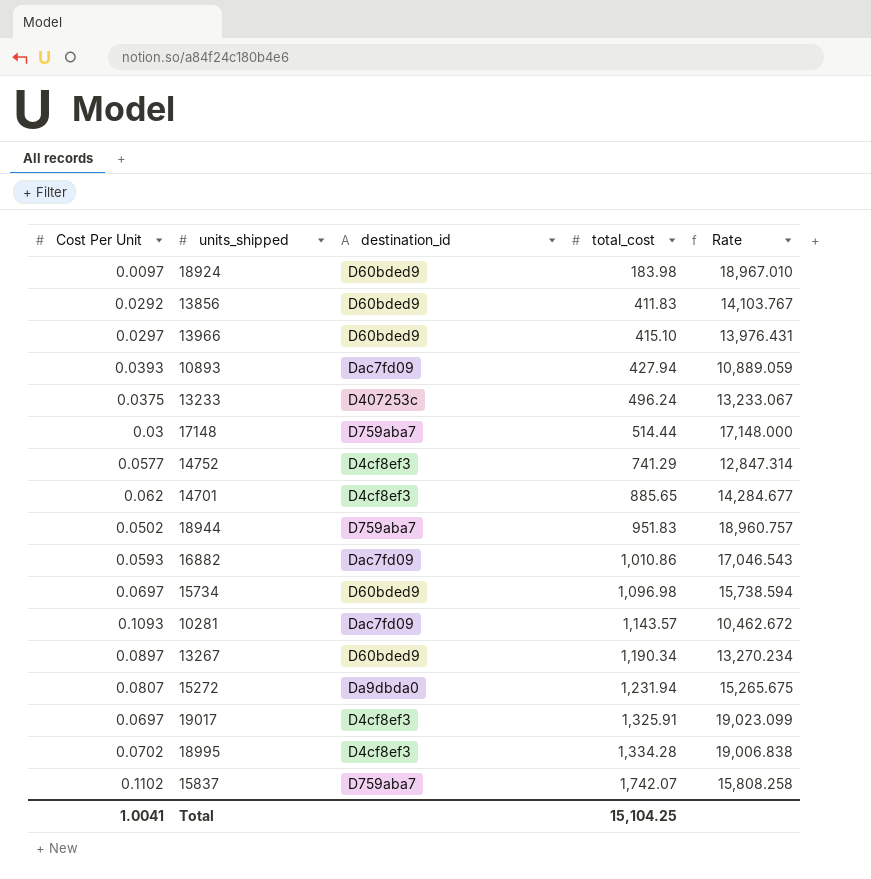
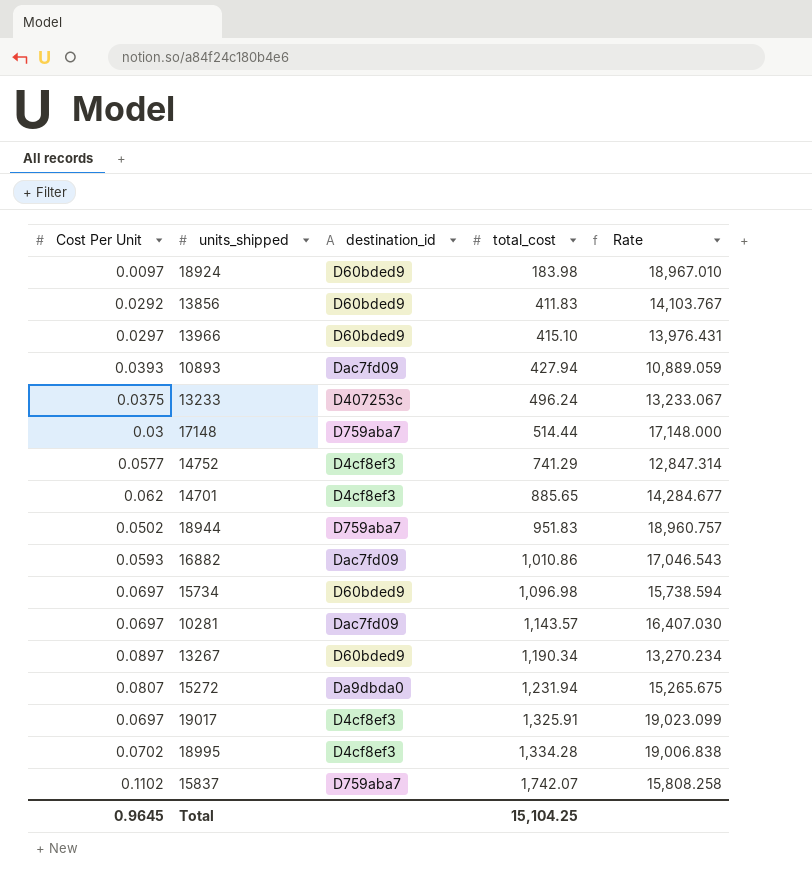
10281 | Cost Per Unit: 0.1093 -> 0.0697
10281 | Rate: 10,462.672 -> 16,407.030
Total | Cost Per Unit: 1.0041 -> 0.9645

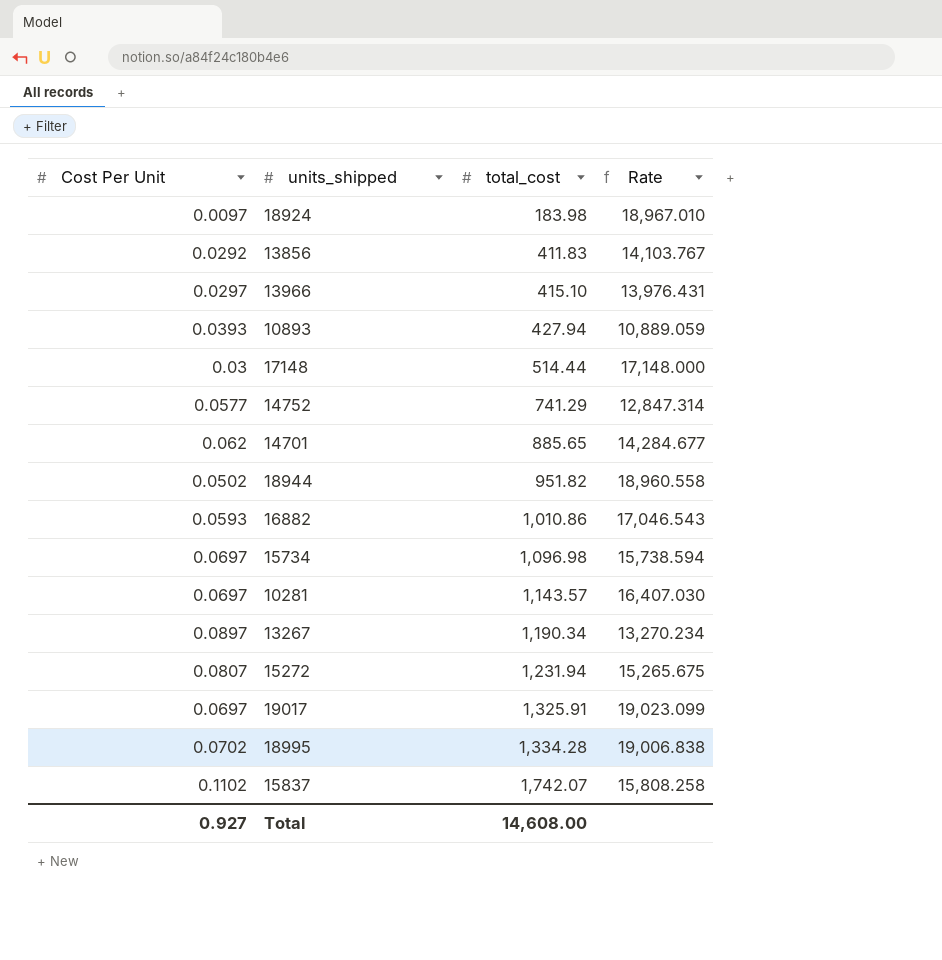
column destination_id | position: 3 -> none
row 13233: 0.0375 | D407253c | 496.24 | 13,233.067 -> none
18944 | total_cost: 951.83 -> 951.82
18944 | Rate: 18,960.757 -> 18,960.558
Total | Cost Per Unit: 0.9645 -> 0.927
Total | total_cost: 15,104.25 -> 14,608.00

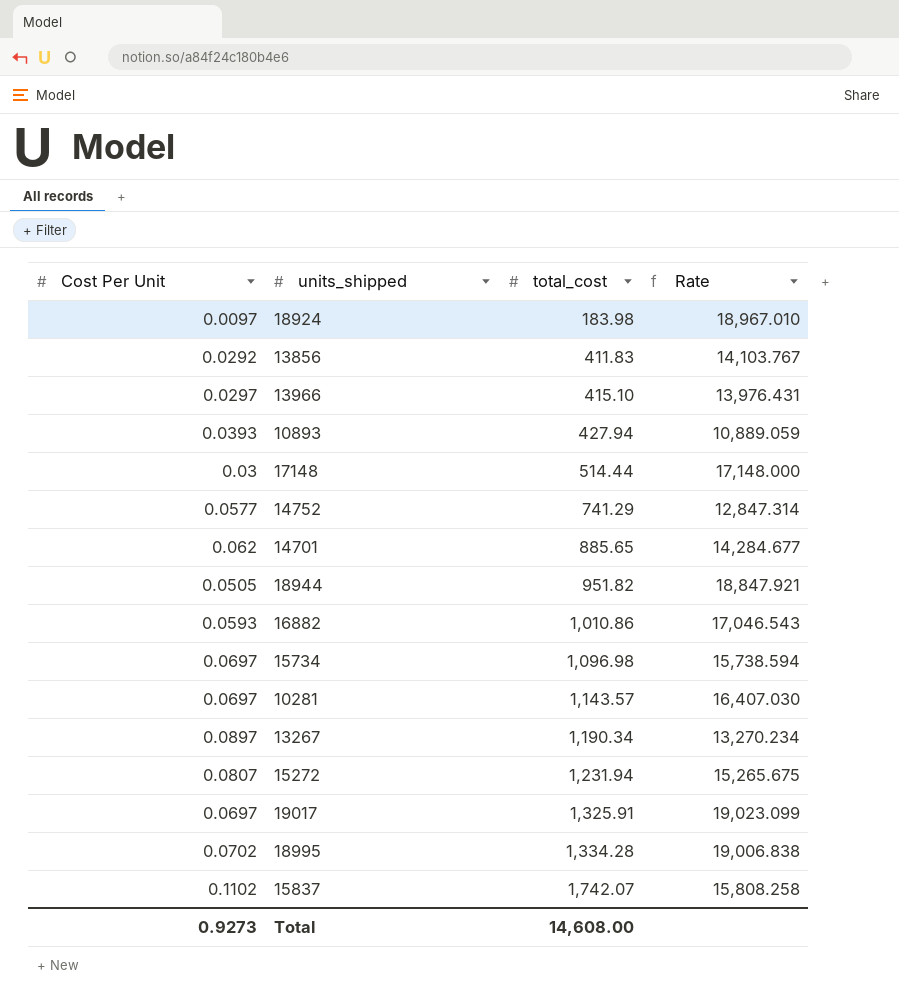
18944 | Cost Per Unit: 0.0502 -> 0.0505
18944 | Rate: 18,960.558 -> 18,847.921
Total | Cost Per Unit: 0.927 -> 0.9273

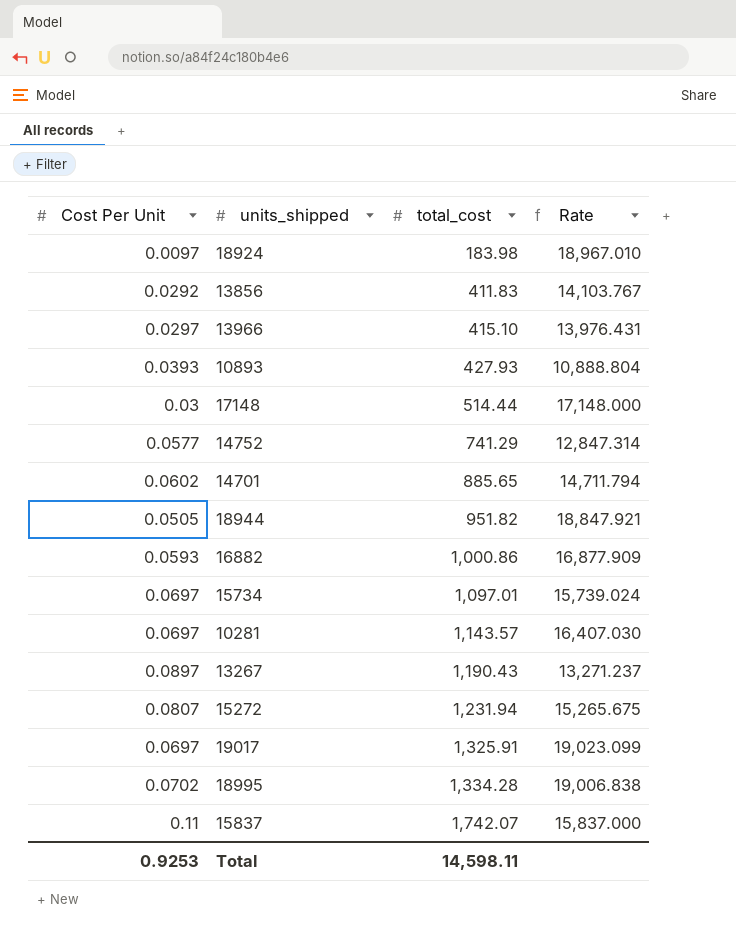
10893 | total_cost: 427.94 -> 427.93
10893 | Rate: 10,889.059 -> 10,888.804
14701 | Cost Per Unit: 0.062 -> 0.0602
14701 | Rate: 14,284.677 -> 14,711.794
16882 | total_cost: 1,010.86 -> 1,000.86
16882 | Rate: 17,046.543 -> 16,877.909
15734 | total_cost: 1,096.98 -> 1,097.01
15734 | Rate: 15,738.594 -> 15,739.024
13267 | total_cost: 1,190.34 -> 1,190.43
13267 | Rate: 13,270.234 -> 13,271.237
15837 | Cost Per Unit: 0.1102 -> 0.11
15837 | Rate: 15,808.258 -> 15,837.000
Total | Cost Per Unit: 0.9273 -> 0.9253
Total | total_cost: 14,608.00 -> 14,598.11

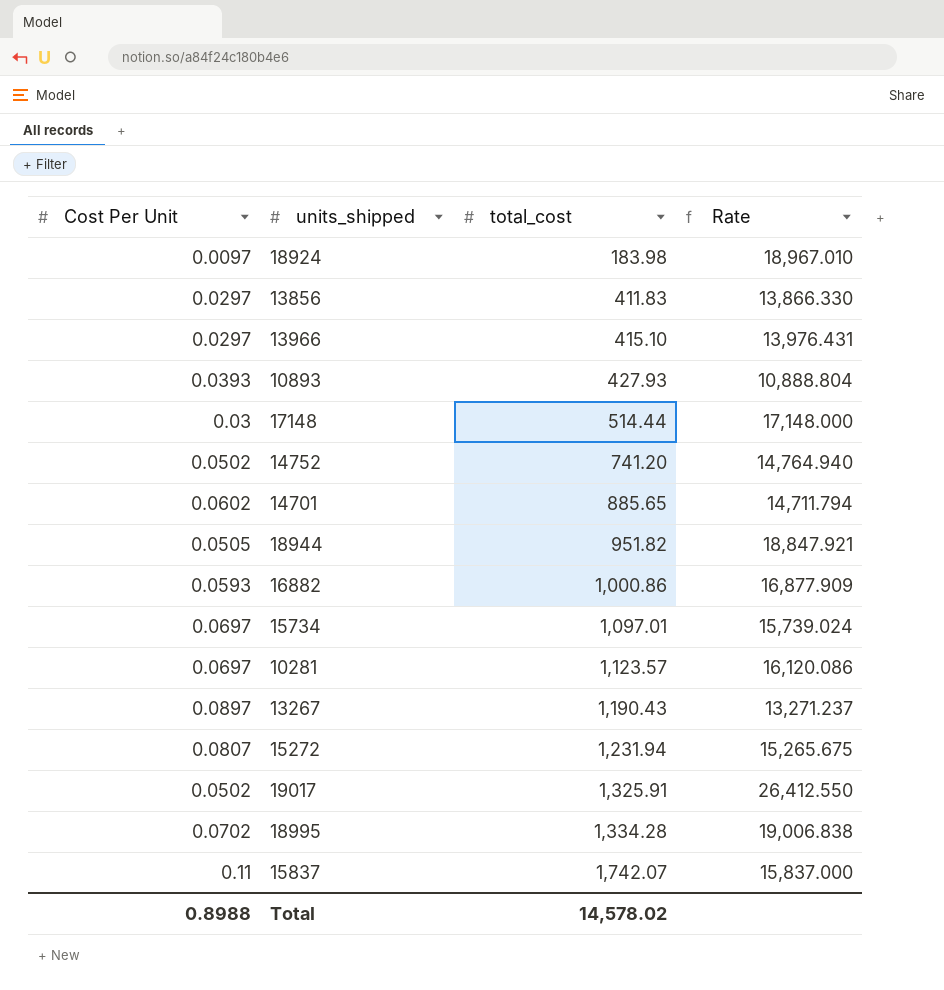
13856 | Cost Per Unit: 0.0292 -> 0.0297
13856 | Rate: 14,103.767 -> 13,866.330
14752 | Cost Per Unit: 0.0577 -> 0.0502
14752 | total_cost: 741.29 -> 741.20
14752 | Rate: 12,847.314 -> 14,764.940
10281 | total_cost: 1,143.57 -> 1,123.57
10281 | Rate: 16,407.030 -> 16,120.086
19017 | Cost Per Unit: 0.0697 -> 0.0502
19017 | Rate: 19,023.099 -> 26,412.550
Total | Cost Per Unit: 0.9253 -> 0.8988
Total | total_cost: 14,598.11 -> 14,578.02

